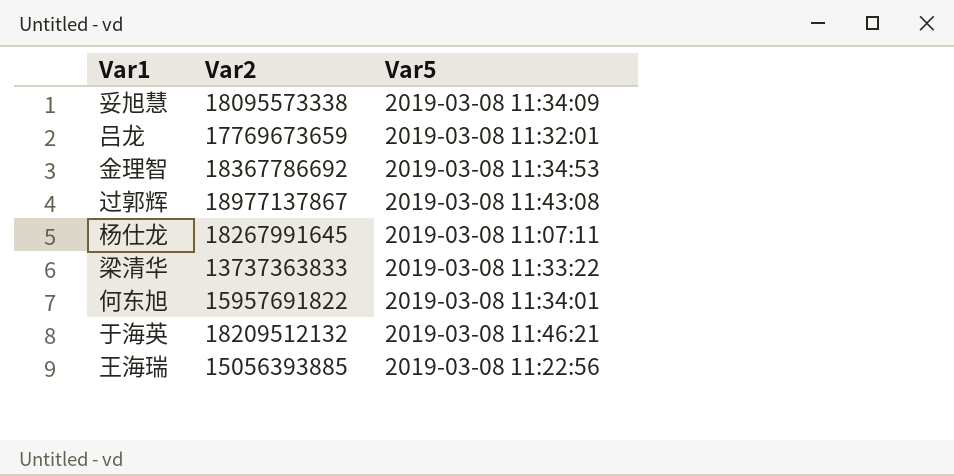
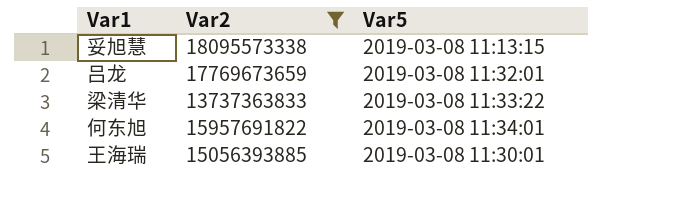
filter: none -> Var2 <= 18095573338
妥旭慧 | Var5: 2019-03-08 11:34:09 -> 2019-03-08 11:13:15
王海瑞 | Var5: 2019-03-08 11:22:56 -> 2019-03-08 11:30:01

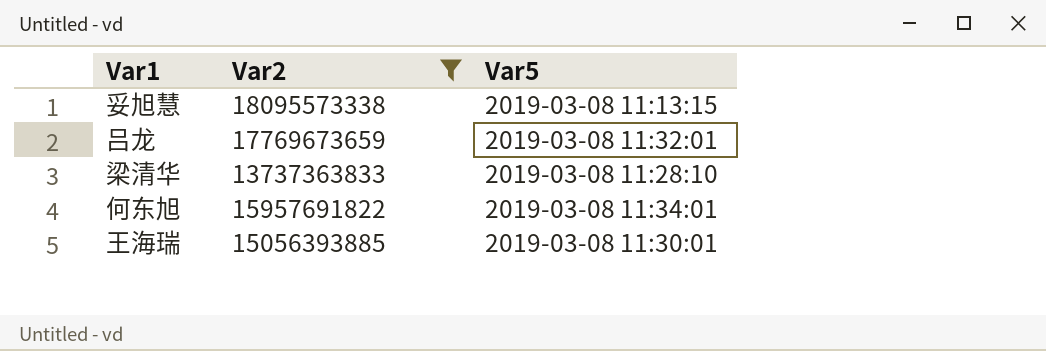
梁清华 | Var5: 2019-03-08 11:33:22 -> 2019-03-08 11:28:10

